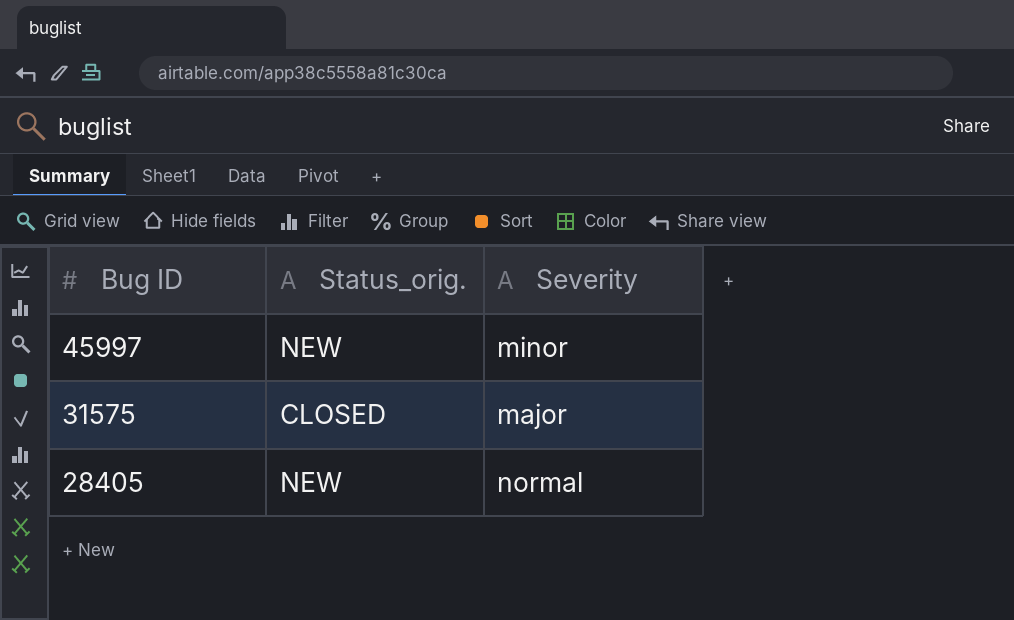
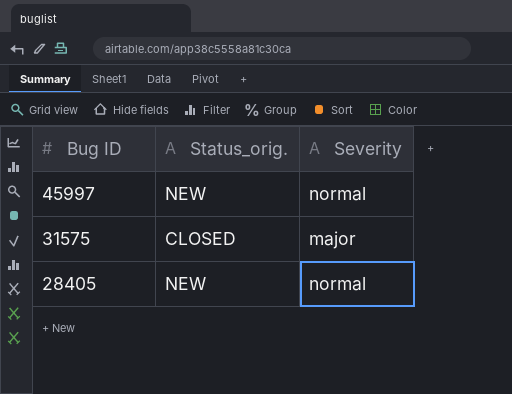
45997 | Severity: minor -> normal

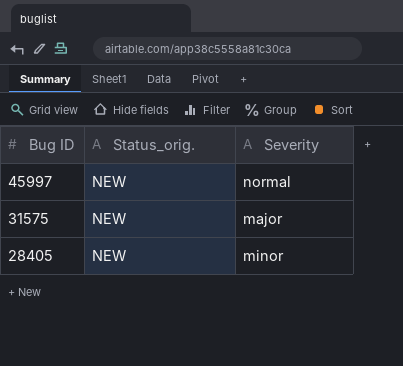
31575 | Status_orig.: CLOSED -> NEW
28405 | Severity: normal -> minor

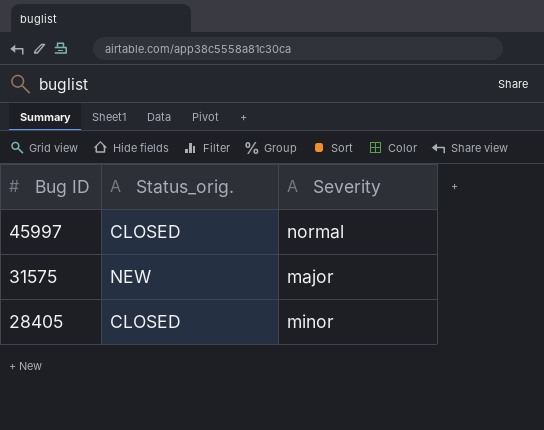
45997 | Status_orig.: NEW -> CLOSED
28405 | Status_orig.: NEW -> CLOSED

